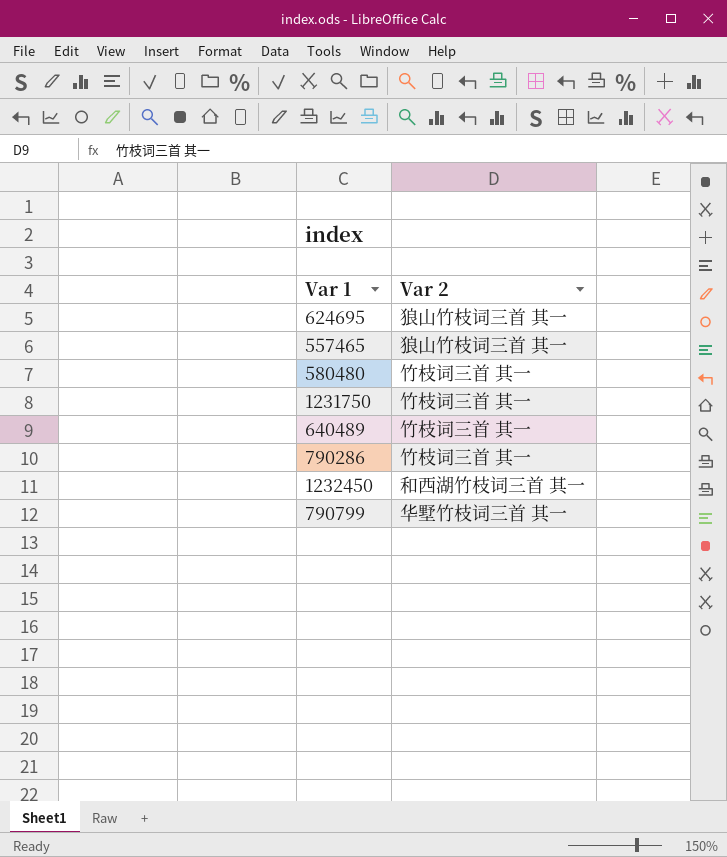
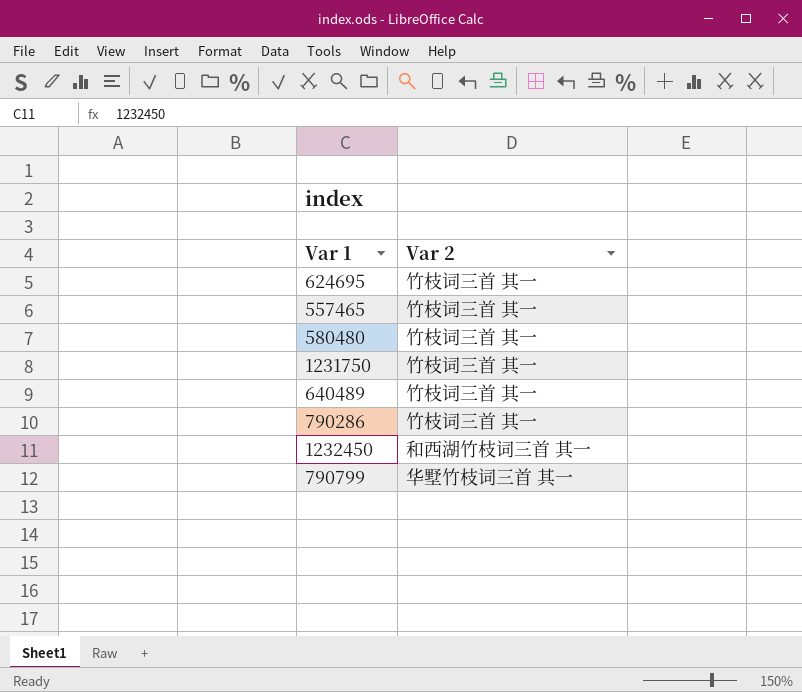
624695 | Var 2: 狼山竹枝词三首 其一 -> 竹枝词三首 其一
557465 | Var 2: 狼山竹枝词三首 其一 -> 竹枝词三首 其一

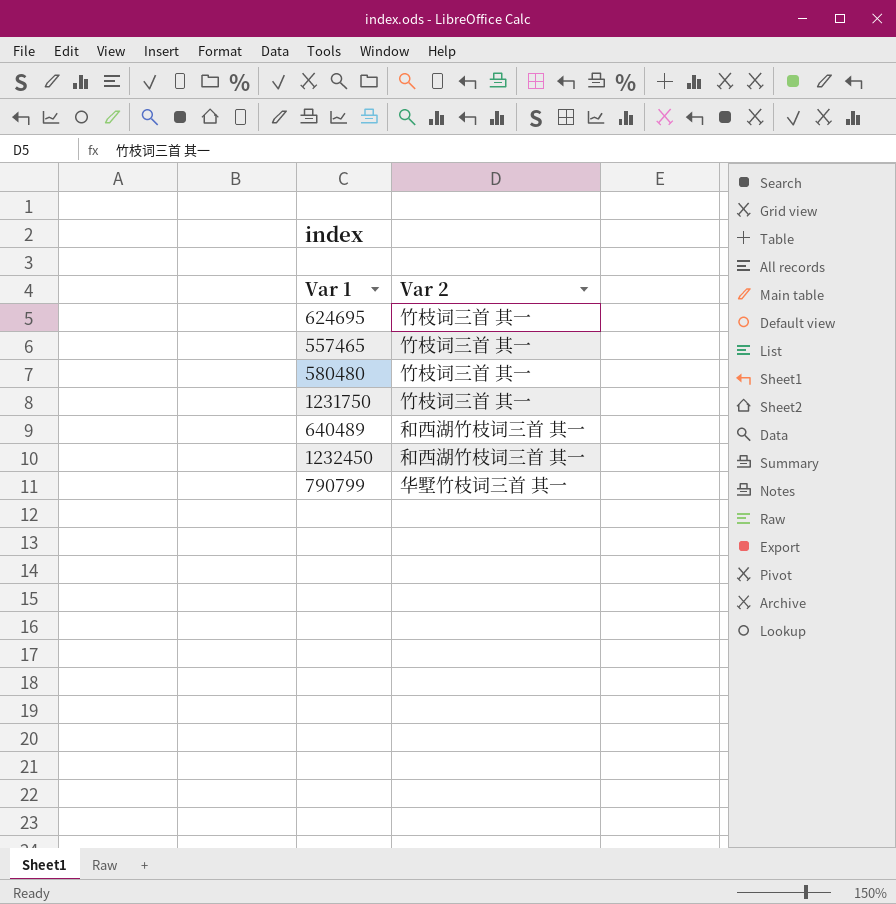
row 790286: 竹枝词三首 其一 -> none
640489 | Var 2: 竹枝词三首 其一 -> 和西湖竹枝词三首 其一

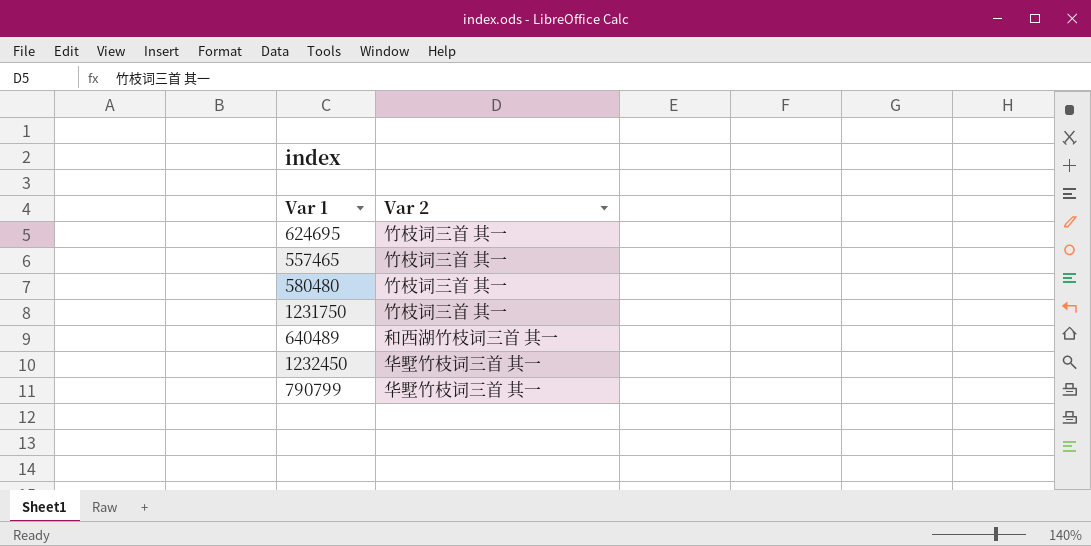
1232450 | Var 2: 和西湖竹枝词三首 其一 -> 华墅竹枝词三首 其一

